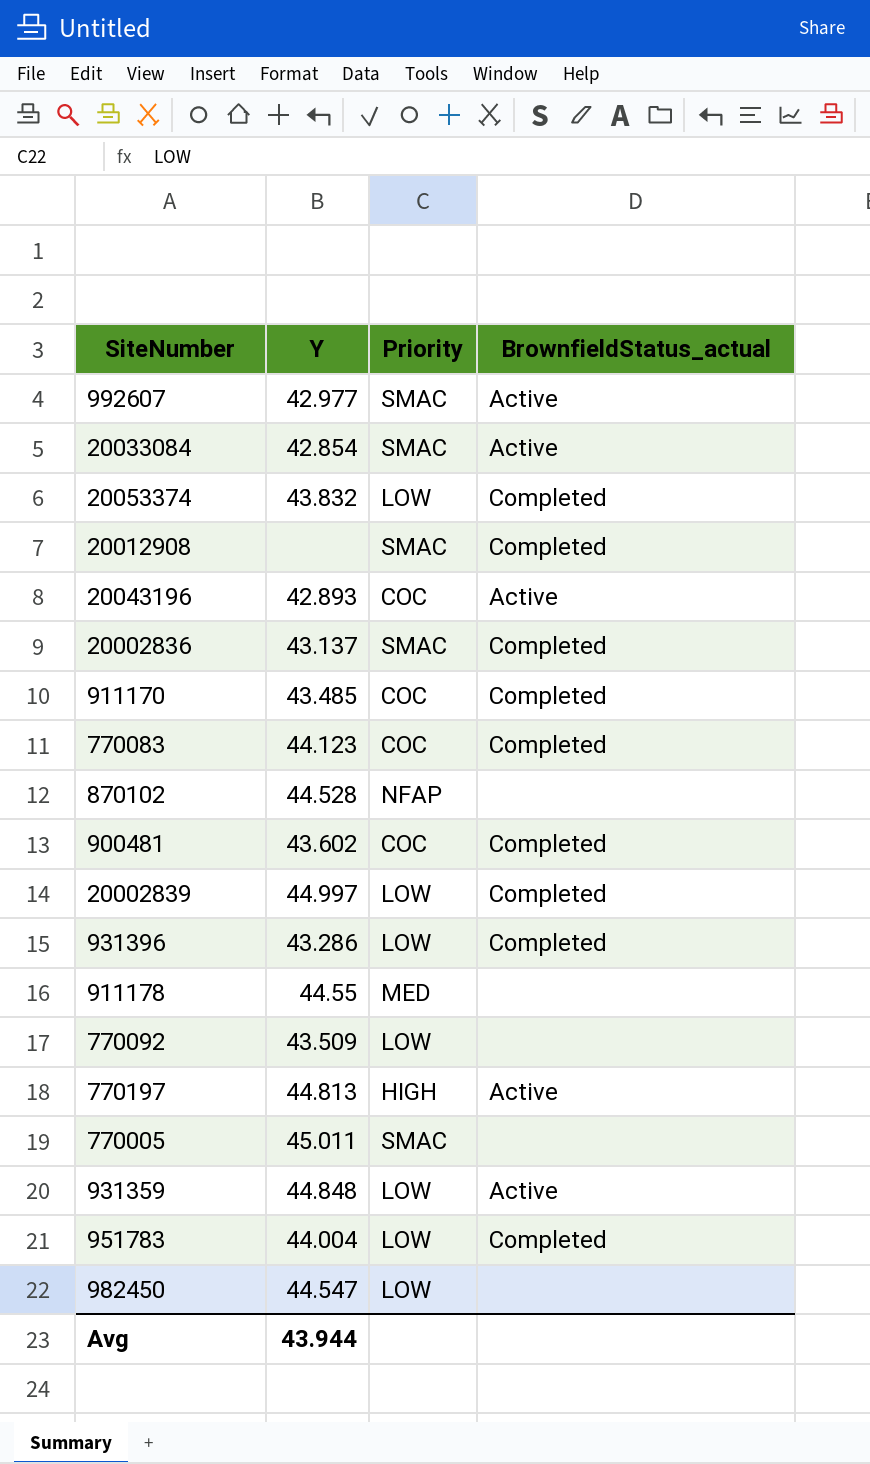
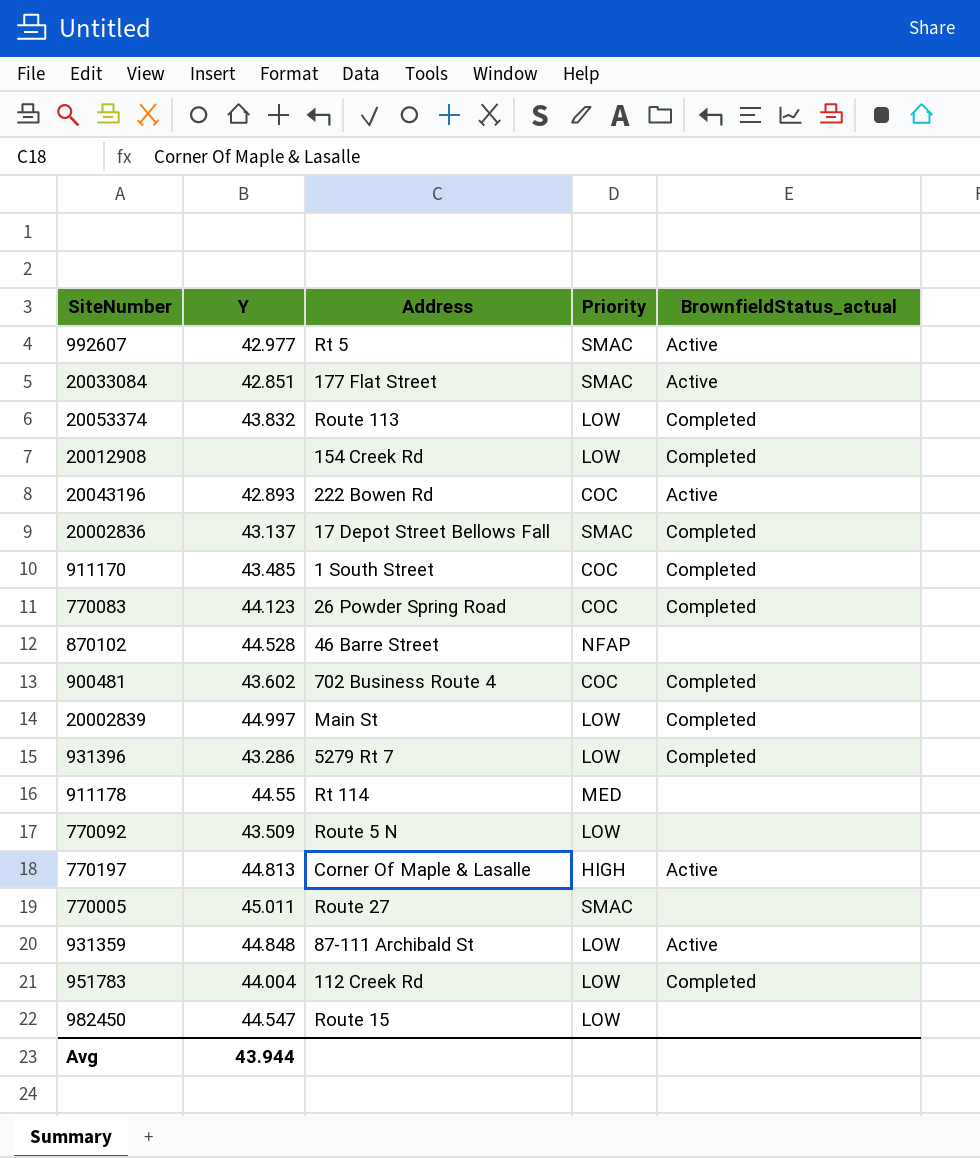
column Address | position: none -> 3
20033084 | Y: 42.854 -> 42.851
20012908 | Priority: SMAC -> LOW

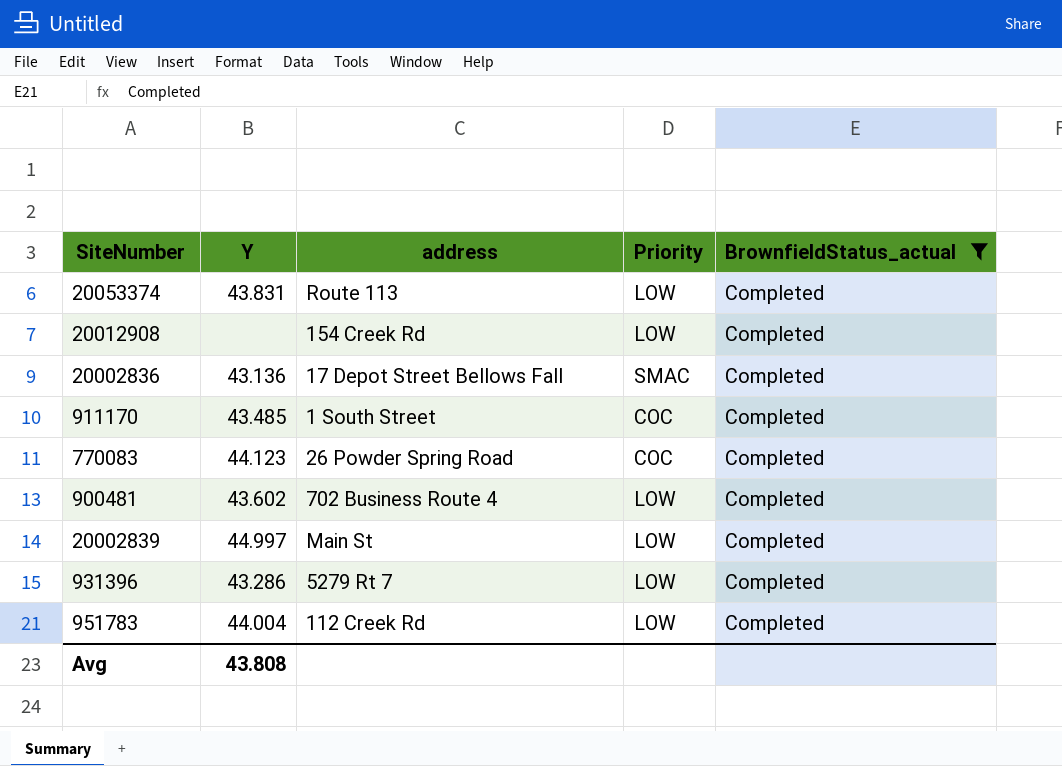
filter: none -> BrownfieldStatus_actual = Completed
column name: Address -> address
20053374 | Y: 43.832 -> 43.831
20002836 | Y: 43.137 -> 43.136
900481 | Priority: COC -> LOW
Avg | Y: 43.944 -> 43.808

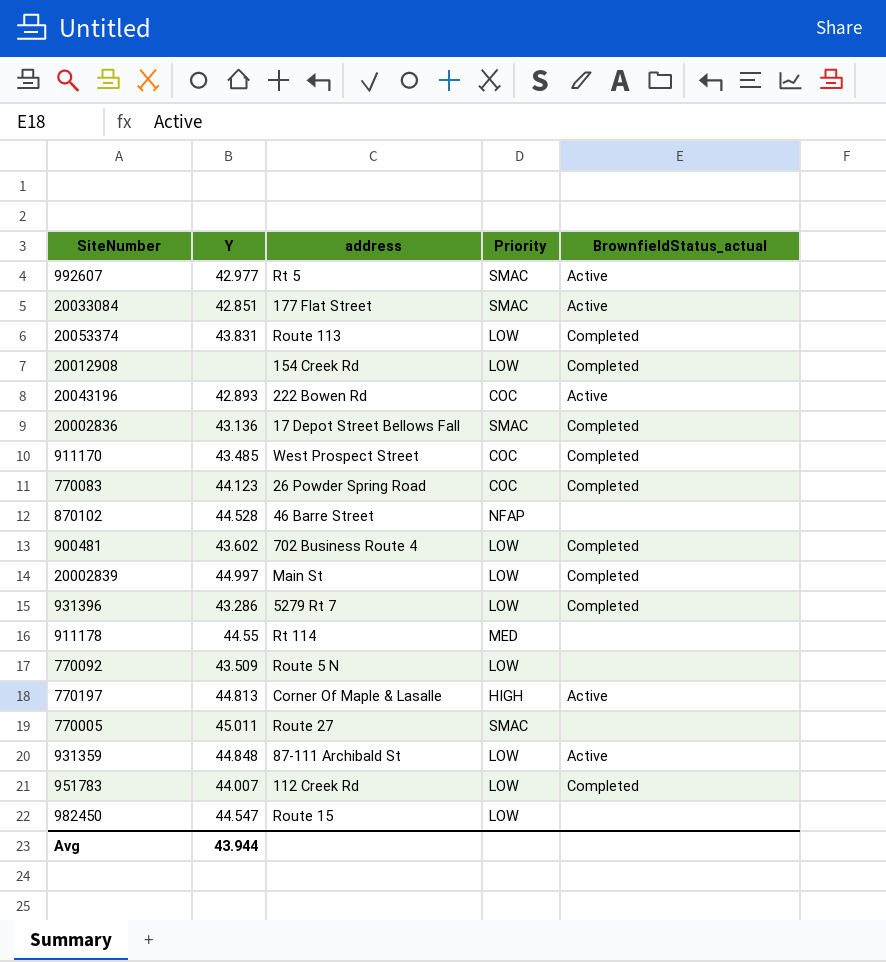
filter: BrownfieldStatus_actual = Completed -> none
911170 | address: 1 South Street -> West Prospect Street
951783 | Y: 44.004 -> 44.007
Avg | Y: 43.808 -> 43.944

